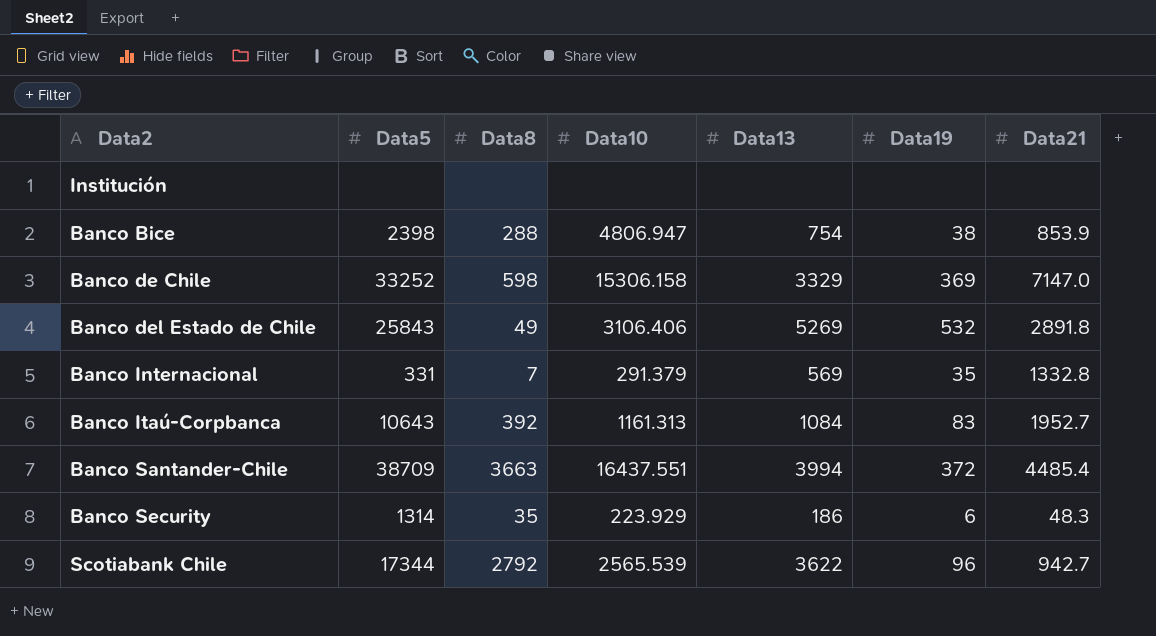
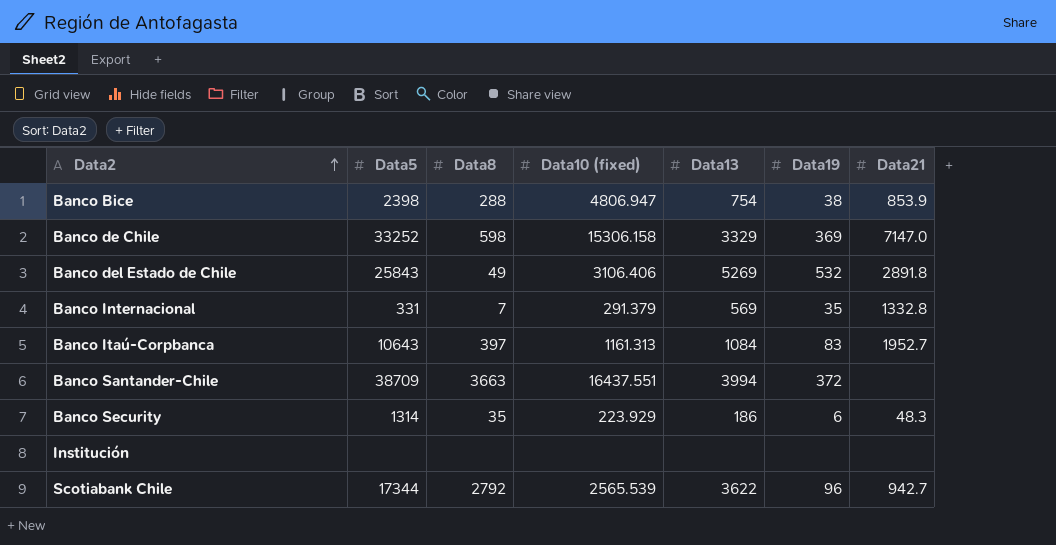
row order: none -> Data2 ascending
column name: Data10 -> Data10 (fixed)
Banco Itaú-Corpbanca | Data8: 392 -> 397
Banco Santander-Chile | Data21: 4485.4 -> none

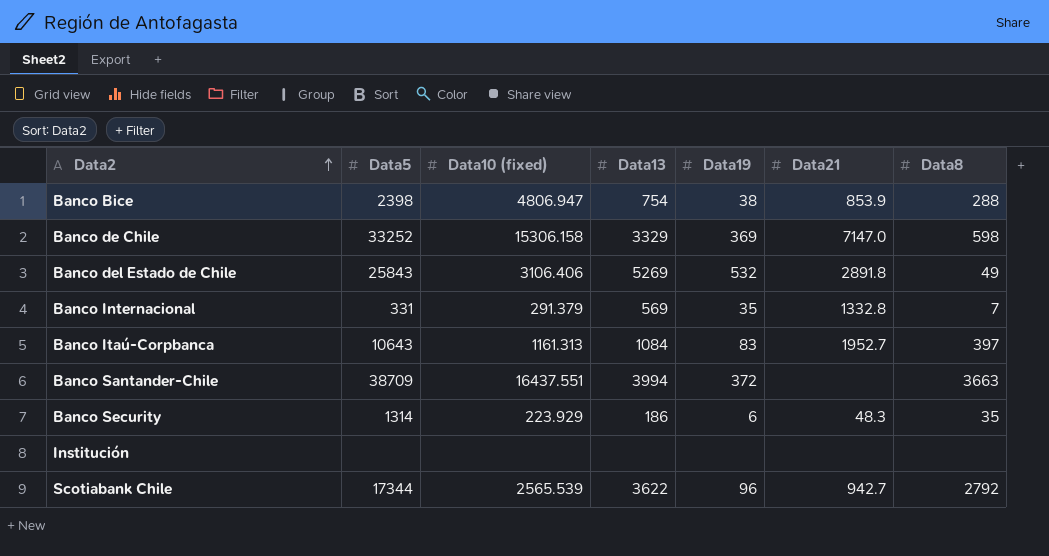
column Data8 | position: 3 -> 7

